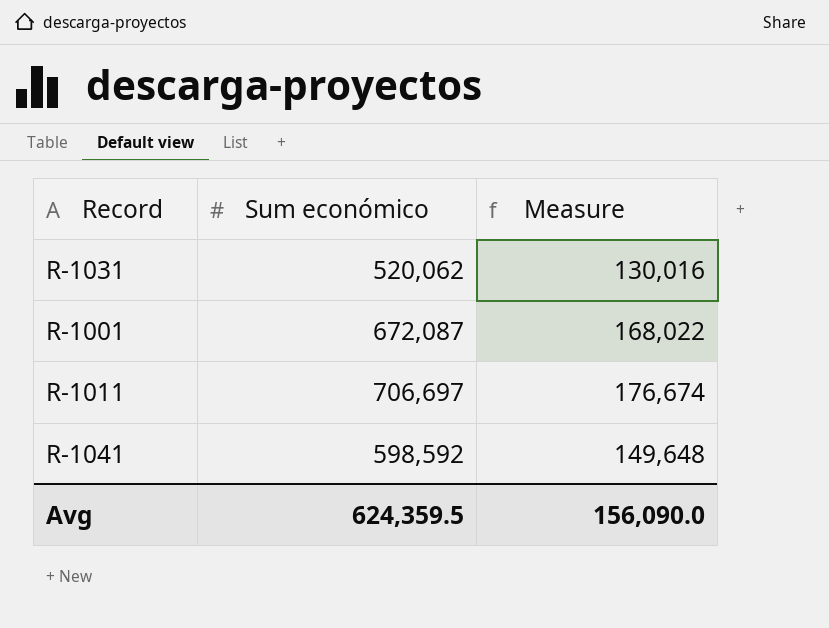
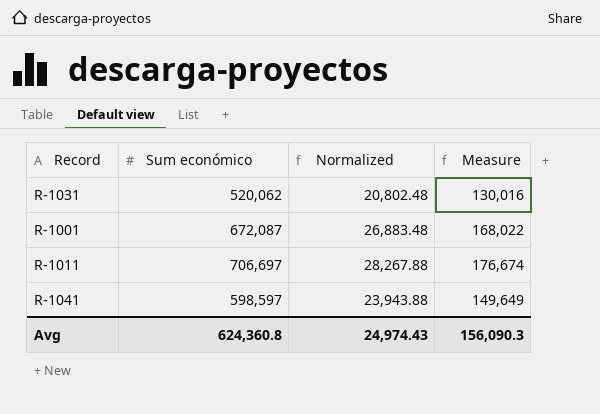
column Normalized | formula: none -> [Sum económico] * 0.04
R-1041 | Sum económico: 598,592 -> 598,597
R-1041 | Measure: 149,648 -> 149,649
Avg | Sum económico: 624,359.5 -> 624,360.8
Avg | Measure: 156,090.0 -> 156,090.3

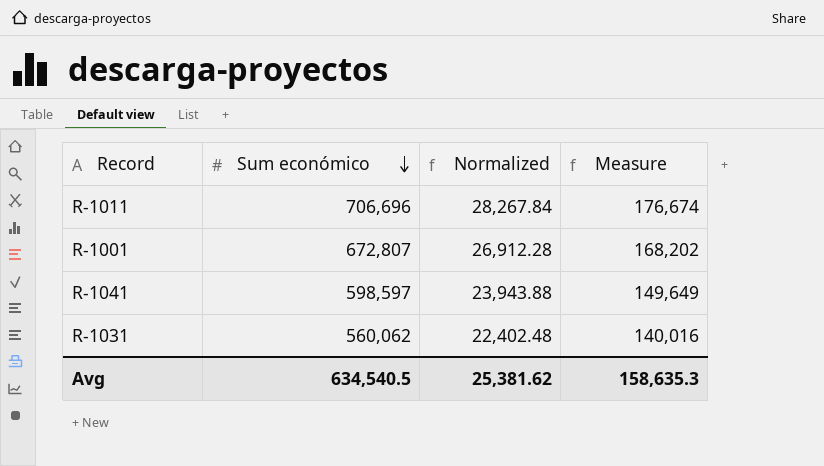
row order: none -> Sum económico descending
R-1011 | Sum económico: 706,697 -> 706,696
R-1011 | Normalized: 28,267.88 -> 28,267.84
R-1001 | Sum económico: 672,087 -> 672,807
R-1001 | Normalized: 26,883.48 -> 26,912.28
R-1001 | Measure: 168,022 -> 168,202
R-1031 | Sum económico: 520,062 -> 560,062
R-1031 | Normalized: 20,802.48 -> 22,402.48
R-1031 | Measure: 130,016 -> 140,016
Avg | Sum económico: 624,360.8 -> 634,540.5
Avg | Normalized: 24,974.43 -> 25,381.62
Avg | Measure: 156,090.3 -> 158,635.3

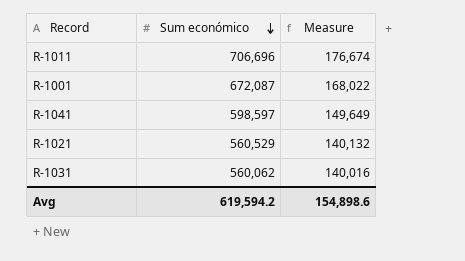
column Normalized | formula: [Sum económico] * 0.04 -> none
R-1001 | Sum económico: 672,807 -> 672,087
R-1001 | Measure: 168,202 -> 168,022
row R-1021: none -> 560,529 | 140,132
Avg | Sum económico: 634,540.5 -> 619,594.2
Avg | Measure: 158,635.3 -> 154,898.6

